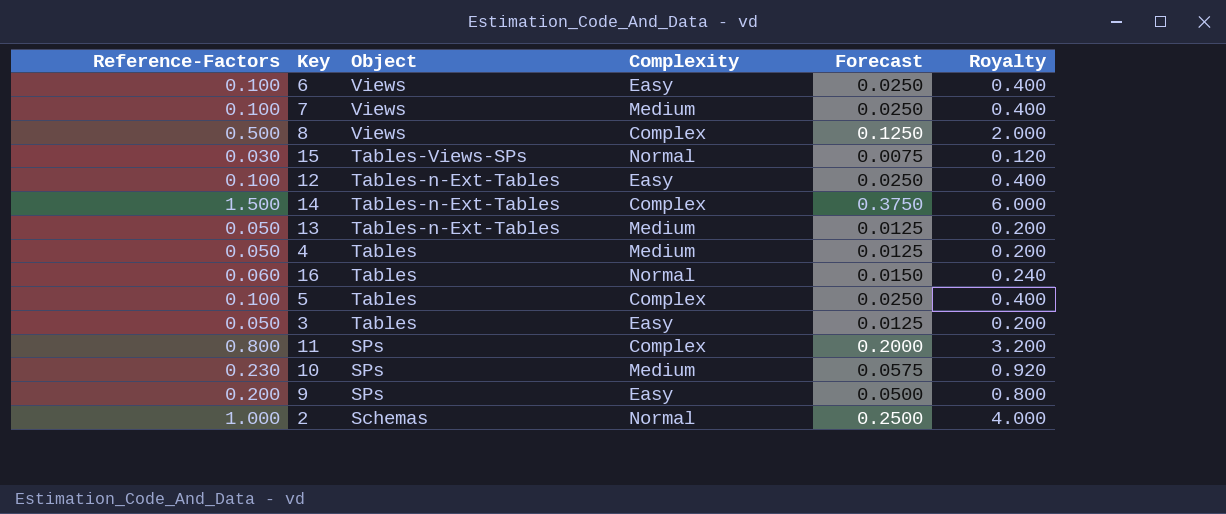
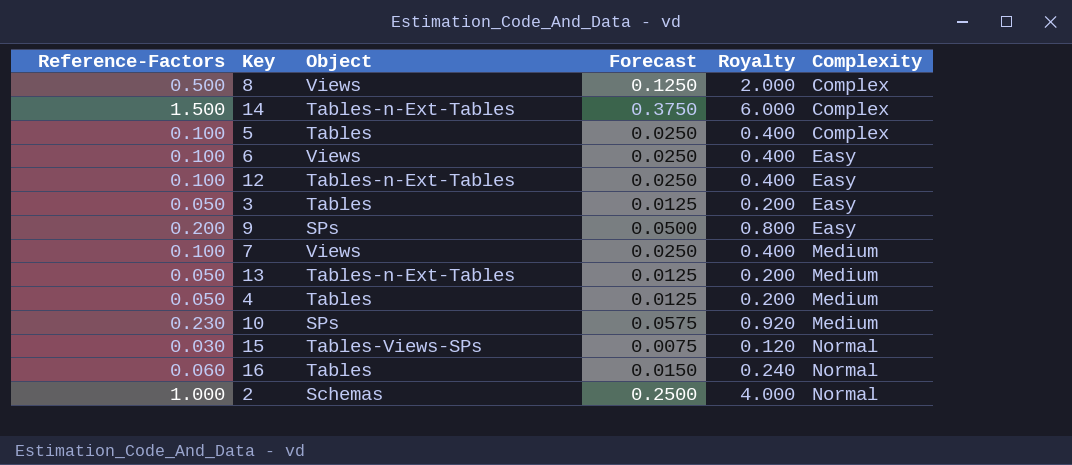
row order: Object descending -> Complexity ascending
column Complexity | position: 4 -> 6
row 11: 0.800 | SPs | Complex | 0.2000 | 3.200 -> none

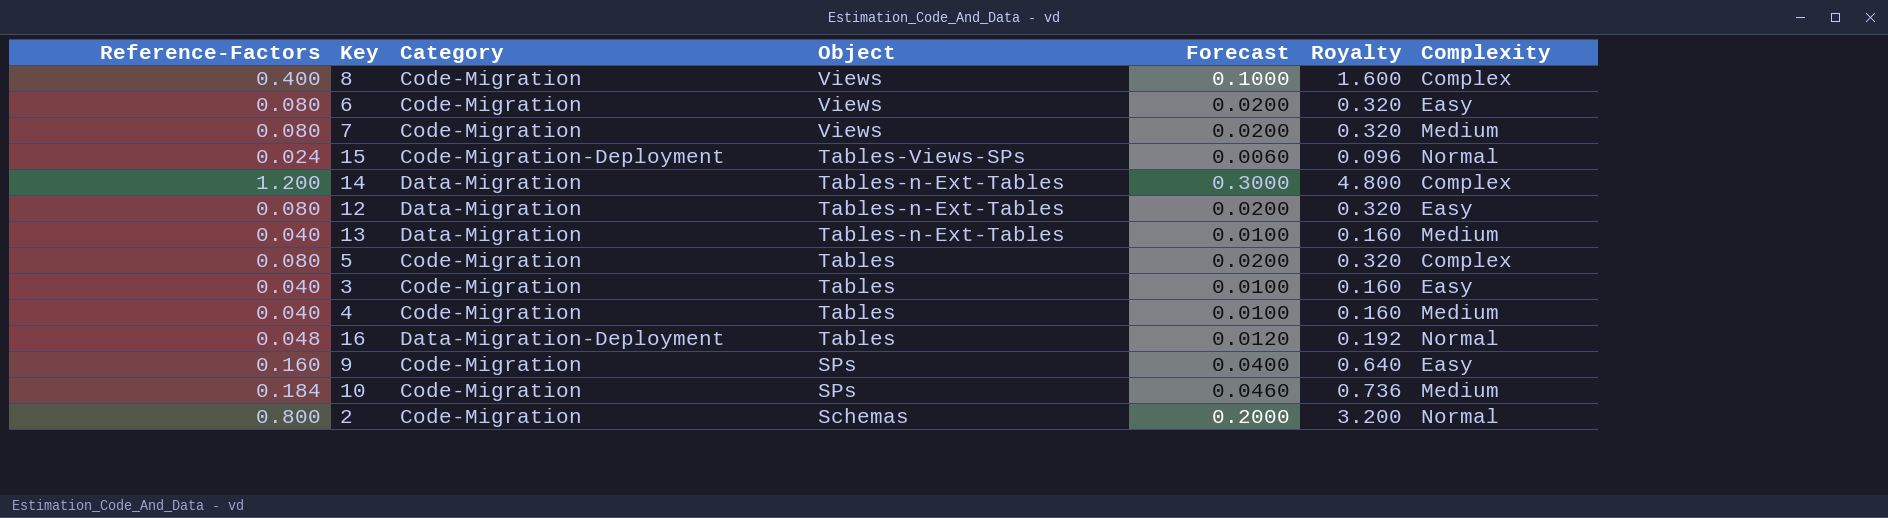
row order: Complexity ascending -> Object descending
column Category | position: none -> 3
8 | Reference-Factors: 0.500 -> 0.400
8 | Forecast: 0.1250 -> 0.1000
8 | Royalty: 2.000 -> 1.600
6 | Reference-Factors: 0.100 -> 0.080
6 | Forecast: 0.0250 -> 0.0200
6 | Royalty: 0.400 -> 0.320
7 | Reference-Factors: 0.100 -> 0.080
7 | Forecast: 0.0250 -> 0.0200
7 | Royalty: 0.400 -> 0.320
15 | Reference-Factors: 0.030 -> 0.024
15 | Forecast: 0.0075 -> 0.0060
15 | Royalty: 0.120 -> 0.096
14 | Reference-Factors: 1.500 -> 1.200
14 | Forecast: 0.3750 -> 0.3000
14 | Royalty: 6.000 -> 4.800
12 | Reference-Factors: 0.100 -> 0.080
12 | Forecast: 0.0250 -> 0.0200
12 | Royalty: 0.400 -> 0.320
13 | Reference-Factors: 0.050 -> 0.040
13 | Forecast: 0.0125 -> 0.0100
13 | Royalty: 0.200 -> 0.160
5 | Reference-Factors: 0.100 -> 0.080
5 | Forecast: 0.0250 -> 0.0200
5 | Royalty: 0.400 -> 0.320
3 | Reference-Factors: 0.050 -> 0.040
3 | Forecast: 0.0125 -> 0.0100
3 | Royalty: 0.200 -> 0.160
4 | Reference-Factors: 0.050 -> 0.040
4 | Forecast: 0.0125 -> 0.0100
4 | Royalty: 0.200 -> 0.160
16 | Reference-Factors: 0.060 -> 0.048
16 | Forecast: 0.0150 -> 0.0120
16 | Royalty: 0.240 -> 0.192
9 | Reference-Factors: 0.200 -> 0.160
9 | Forecast: 0.0500 -> 0.0400
9 | Royalty: 0.800 -> 0.640
10 | Reference-Factors: 0.230 -> 0.184
10 | Forecast: 0.0575 -> 0.0460
10 | Royalty: 0.920 -> 0.736
2 | Reference-Factors: 1.000 -> 0.800
2 | Forecast: 0.2500 -> 0.2000
2 | Royalty: 4.000 -> 3.200

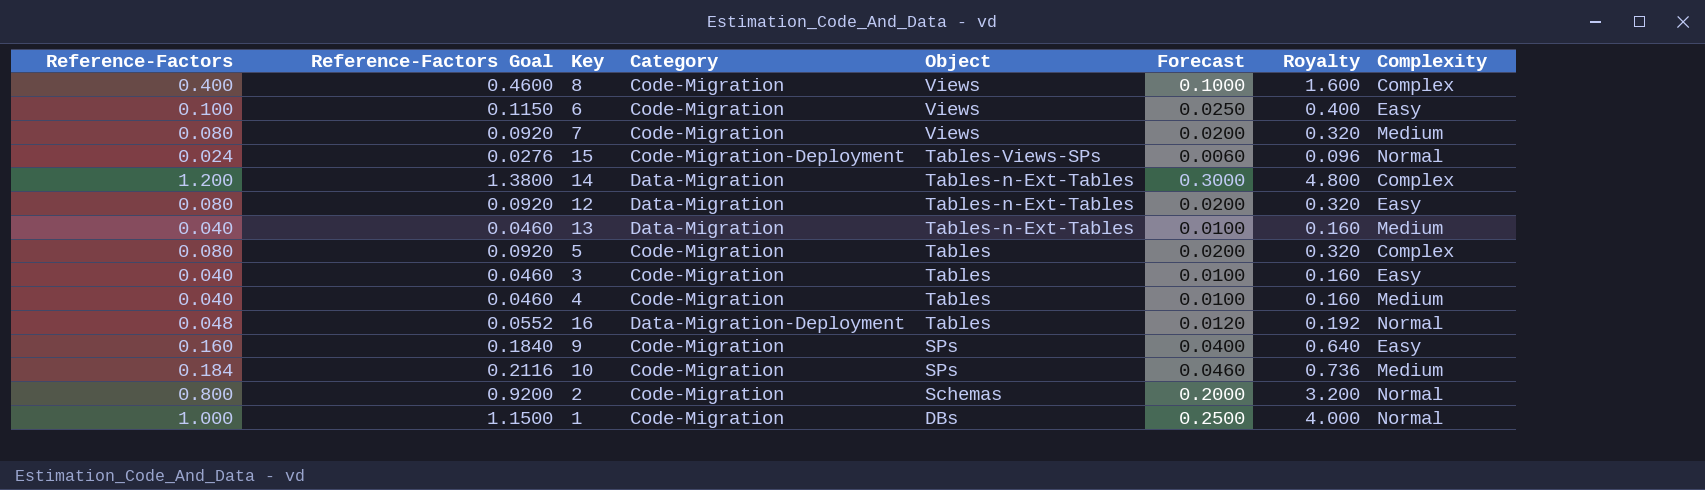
column Reference-Factors Goal | formula: none -> [Reference-Factors] * 1.15
6 | Reference-Factors: 0.080 -> 0.100
6 | Forecast: 0.0200 -> 0.0250
6 | Royalty: 0.320 -> 0.400
row 1: none -> 1.000 | 1.1500 | Code-Migration | DBs | 0.2500 | 4.000 | Normal

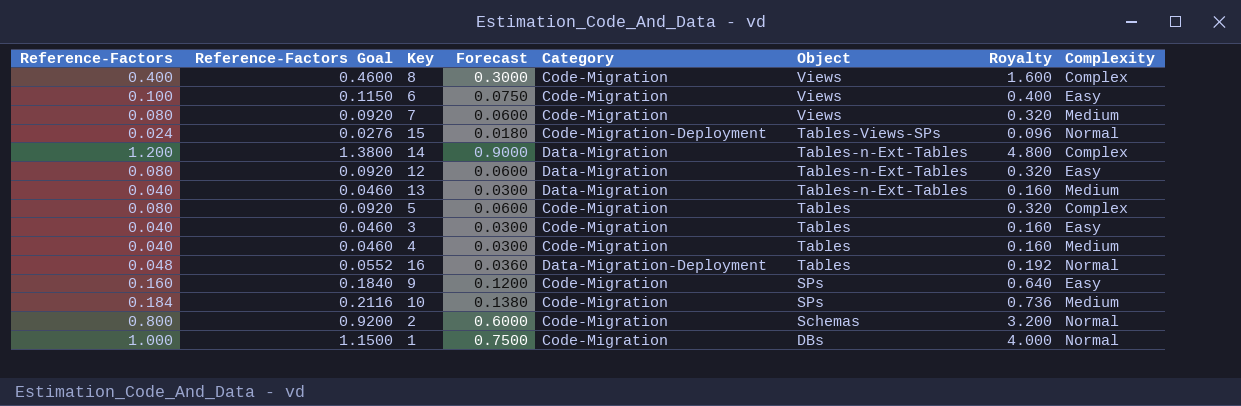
column Forecast | formula: [Reference-Factors] * 0.25 -> [Reference-Factors] * 0.75
column Forecast | position: 6 -> 4

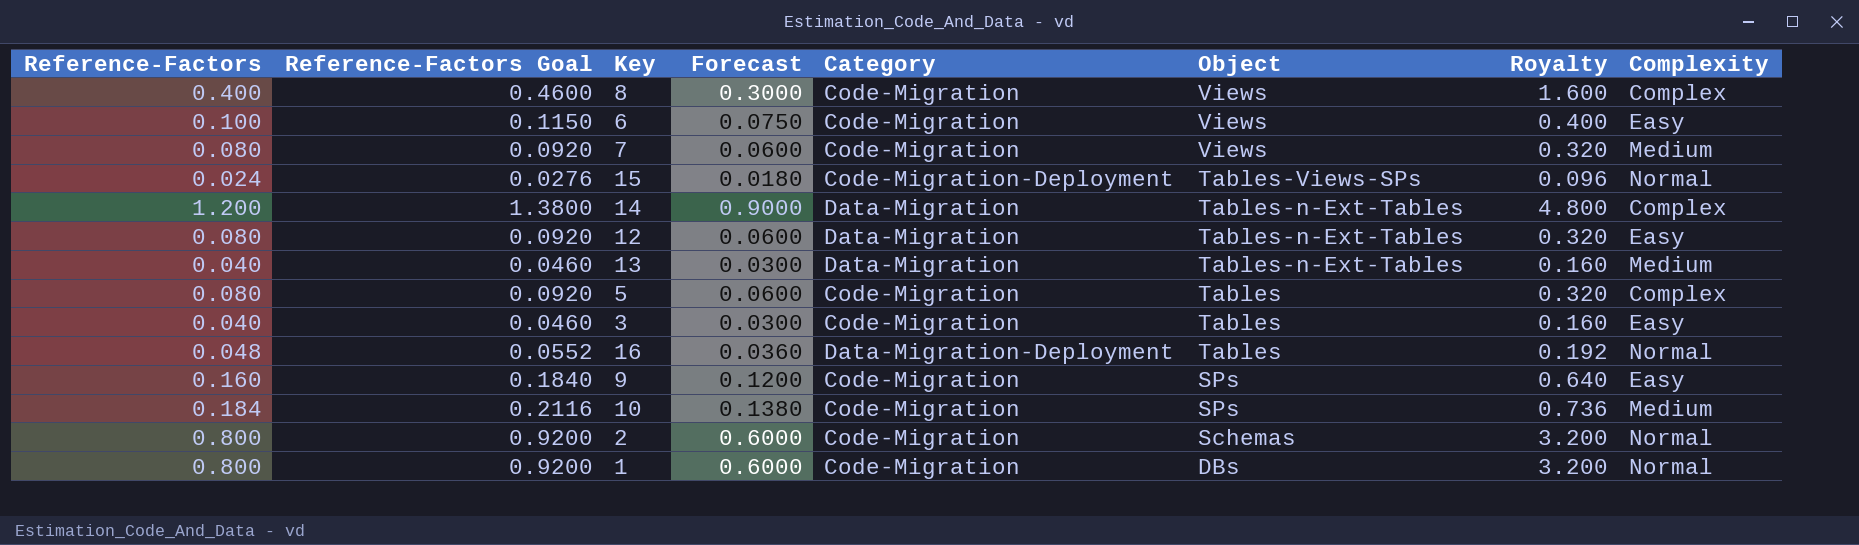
row 4: 0.040 | 0.0460 | 0.0300 | Code-Migration | Tables | 0.160 | Medium -> none
1 | Reference-Factors: 1.000 -> 0.800
1 | Reference-Factors Goal: 1.1500 -> 0.9200
1 | Forecast: 0.7500 -> 0.6000
1 | Royalty: 4.000 -> 3.200

